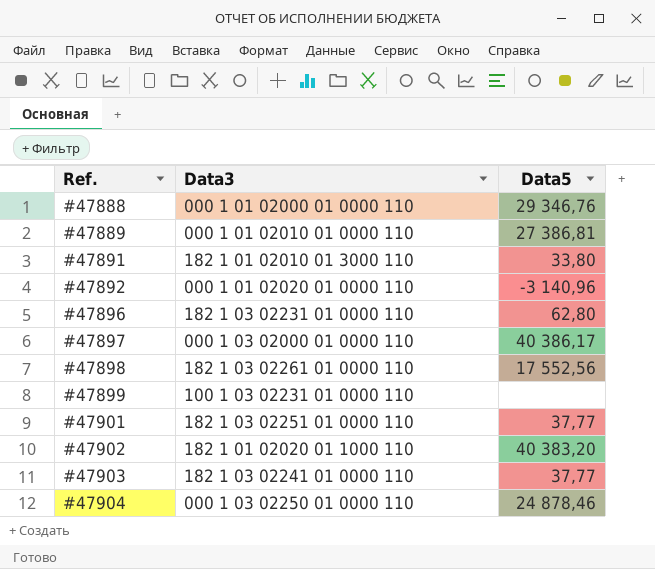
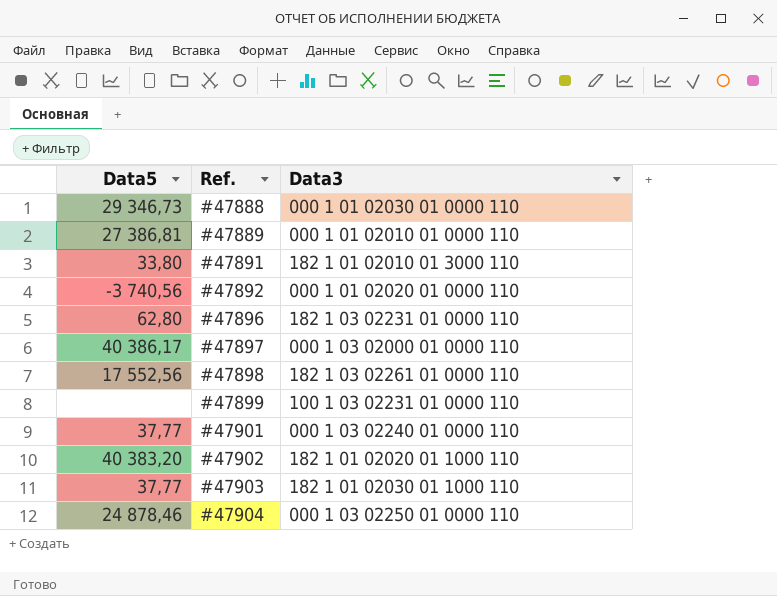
column Data5 | position: 3 -> 1
#47888 | Data5: 29 346,76 -> 29 346,73
#47888 | Data3: 000 1 01 02000 01 0000 110 -> 000 1 01 02030 01 0000 110
#47892 | Data5: -3 140,96 -> -3 740,56
#47901 | Data3: 182 1 03 02251 01 0000 110 -> 000 1 03 02240 01 0000 110
#47903 | Data3: 182 1 03 02241 01 0000 110 -> 182 1 01 02030 01 1000 110

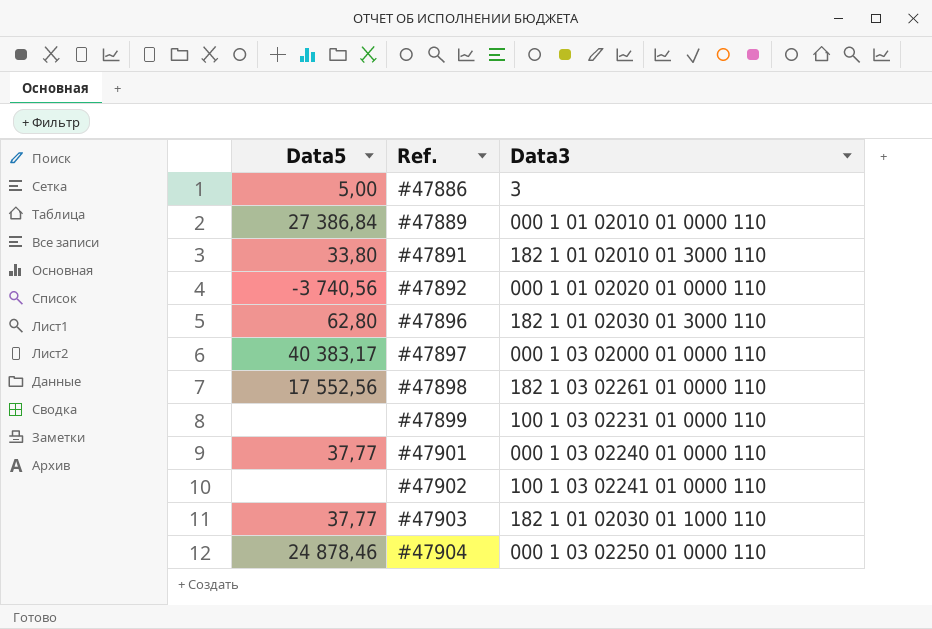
row #47888: 29 346,73 | 000 1 01 02030 01 0000 110 -> none
row #47886: none -> 5,00 | 3
#47889 | Data5: 27 386,81 -> 27 386,84
#47896 | Data3: 182 1 03 02231 01 0000 110 -> 182 1 01 02030 01 3000 110
#47897 | Data5: 40 386,17 -> 40 383,17
#47902 | Data5: 40 383,20 -> none
#47902 | Data3: 182 1 01 02020 01 1000 110 -> 100 1 03 02241 01 0000 110

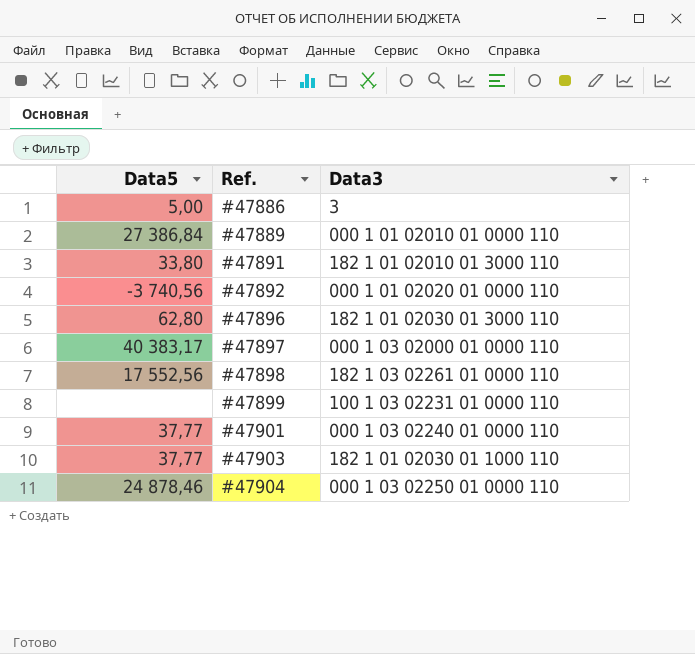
row #47902: none | 100 1 03 02241 01 0000 110 -> none

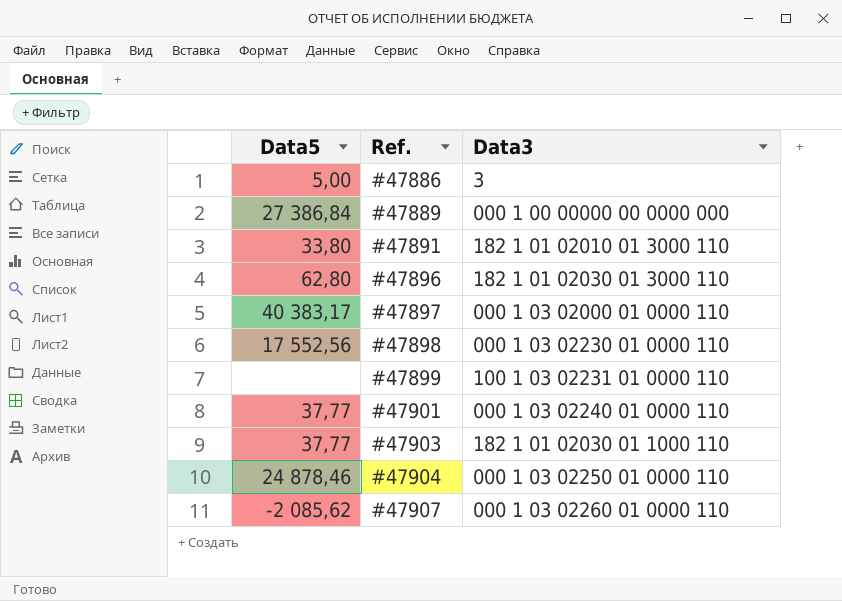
row #47892: -3 740,56 | 000 1 01 02020 01 0000 110 -> none
#47889 | Data3: 000 1 01 02010 01 0000 110 -> 000 1 00 00000 00 0000 000
#47898 | Data3: 182 1 03 02261 01 0000 110 -> 000 1 03 02230 01 0000 110
row #47907: none -> -2 085,62 | 000 1 03 02260 01 0000 110

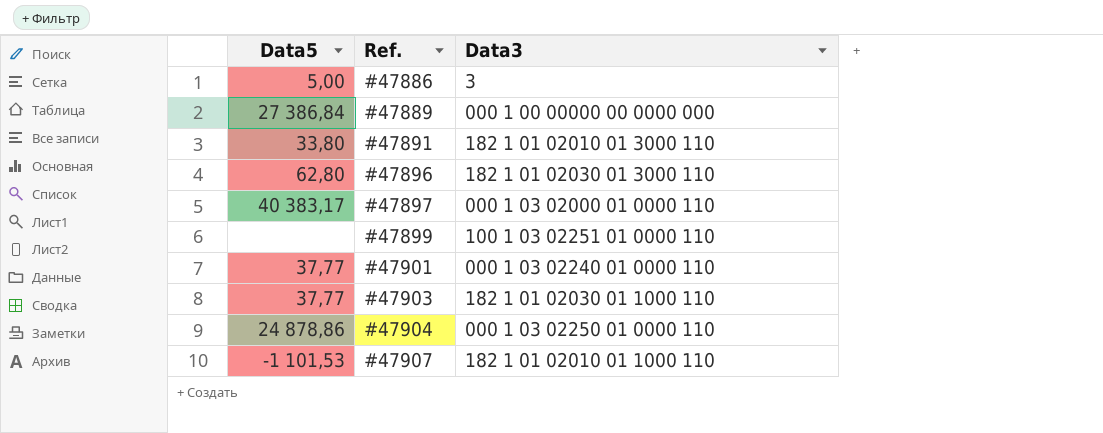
row #47898: 17 552,56 | 000 1 03 02230 01 0000 110 -> none
#47899 | Data3: 100 1 03 02231 01 0000 110 -> 100 1 03 02251 01 0000 110
#47904 | Data5: 24 878,46 -> 24 878,86
#47907 | Data5: -2 085,62 -> -1 101,53
#47907 | Data3: 000 1 03 02260 01 0000 110 -> 182 1 01 02010 01 1000 110

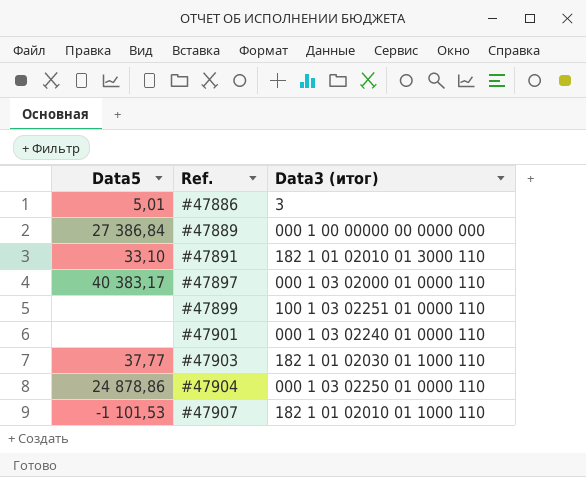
column name: Data3 -> Data3 (итог)
row #47896: 62,80 | 182 1 01 02030 01 3000 110 -> none
#47886 | Data5: 5,00 -> 5,01
#47891 | Data5: 33,80 -> 33,10
#47901 | Data5: 37,77 -> none

